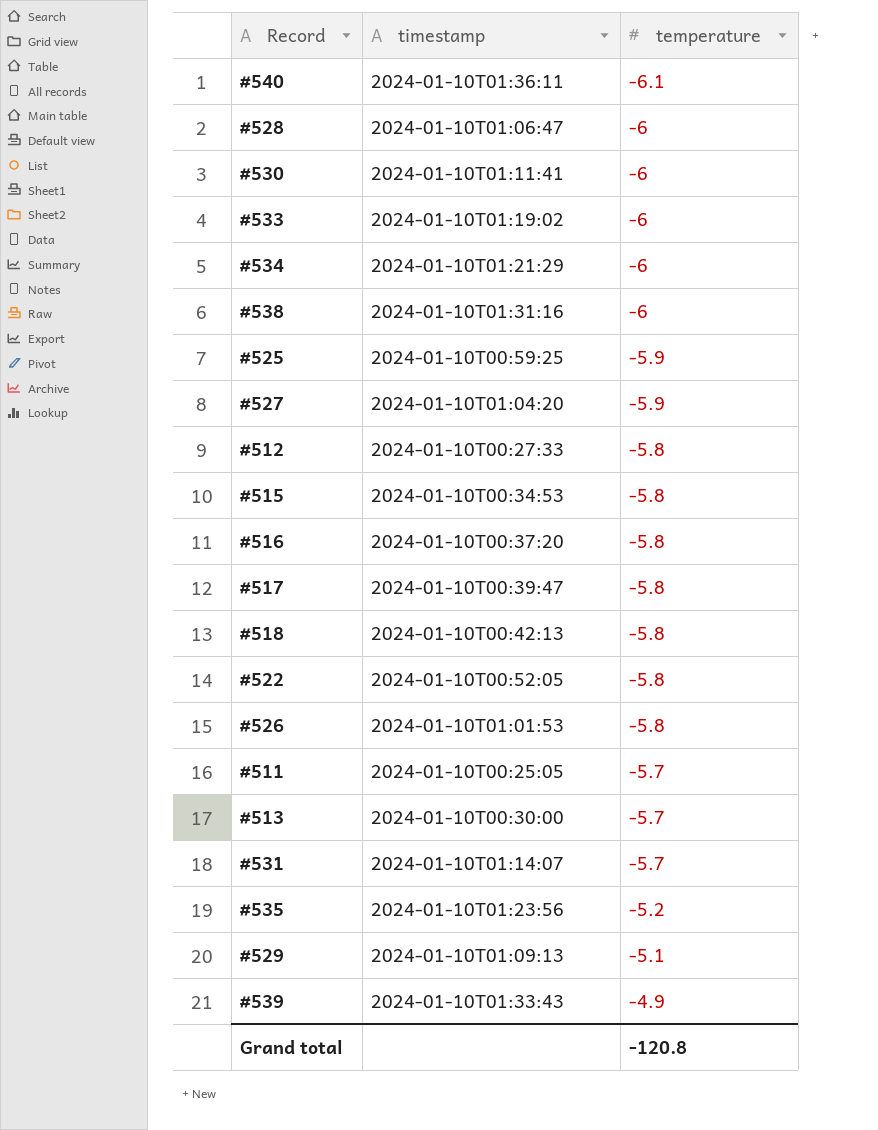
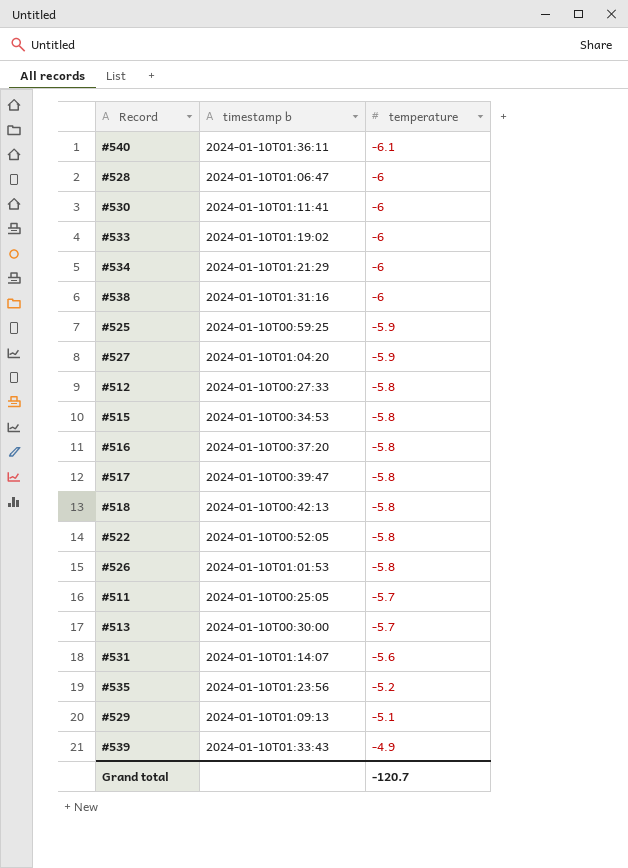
column name: timestamp -> timestamp b
#531 | temperature: -5.7 -> -5.6
Grand total | temperature: -120.8 -> -120.7

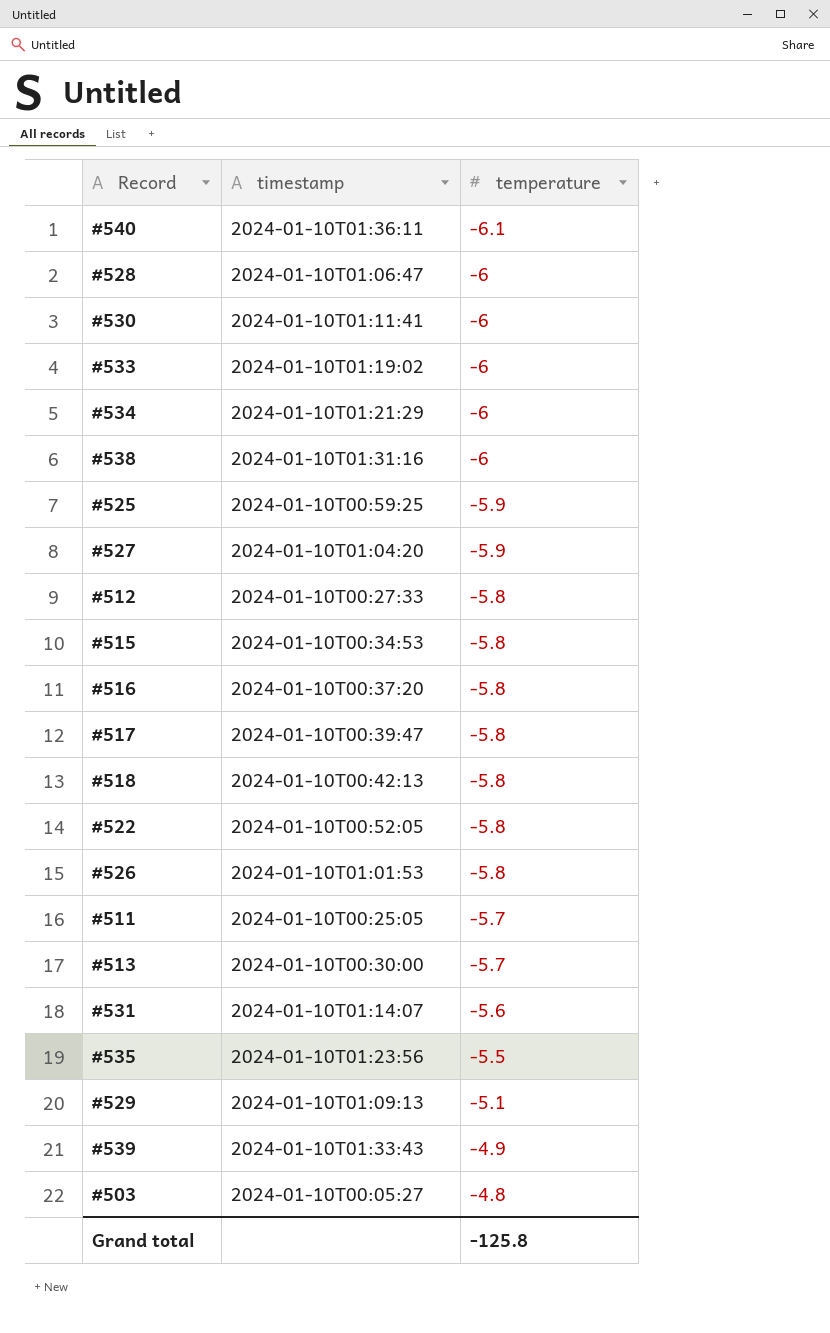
column name: timestamp b -> timestamp
#535 | temperature: -5.2 -> -5.5
row #503: none -> 2024-01-10T00:05:27 | -4.8
Grand total | temperature: -120.7 -> -125.8

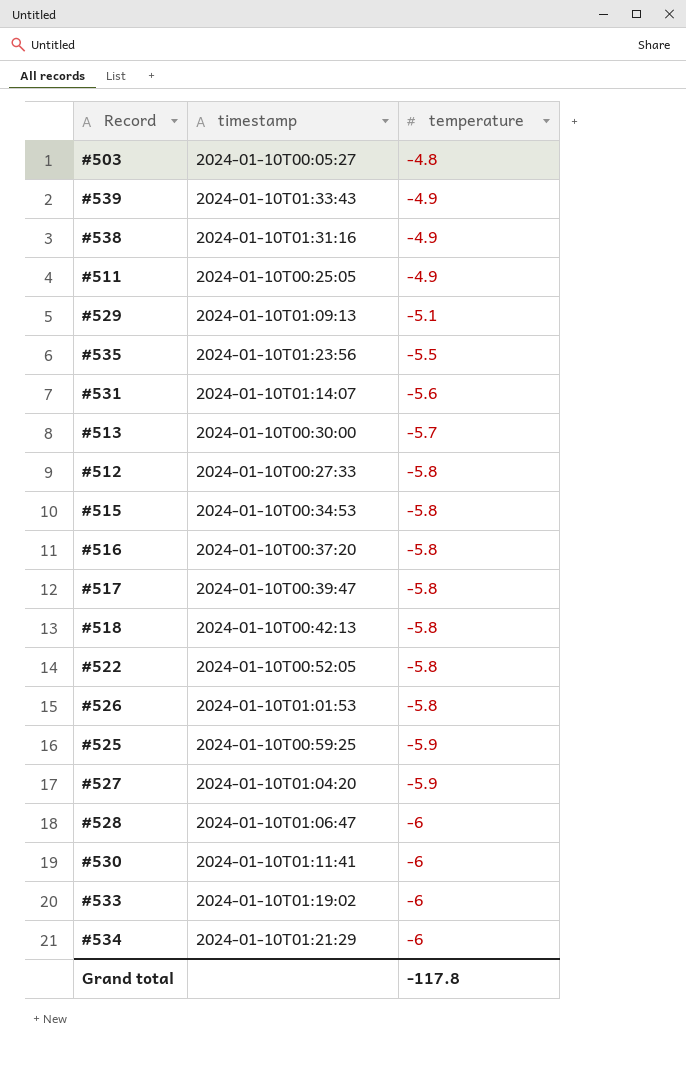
row order: temperature ascending -> temperature descending
row #540: 2024-01-10T01:36:11 | -6.1 -> none
#538 | temperature: -6 -> -4.9
#511 | temperature: -5.7 -> -4.9
Grand total | temperature: -125.8 -> -117.8

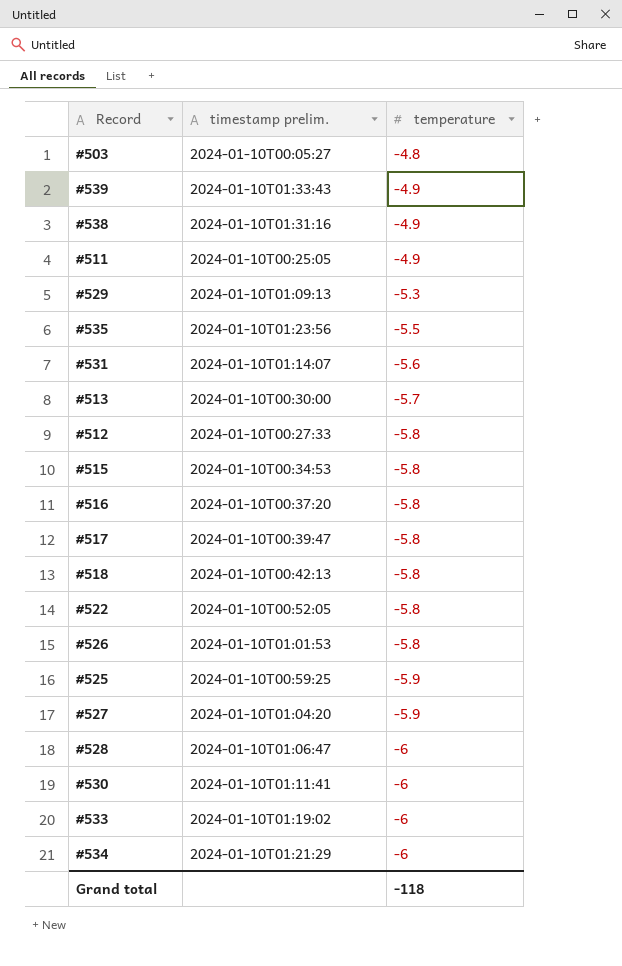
column name: timestamp -> timestamp prelim.
#529 | temperature: -5.1 -> -5.3
Grand total | temperature: -117.8 -> -118

